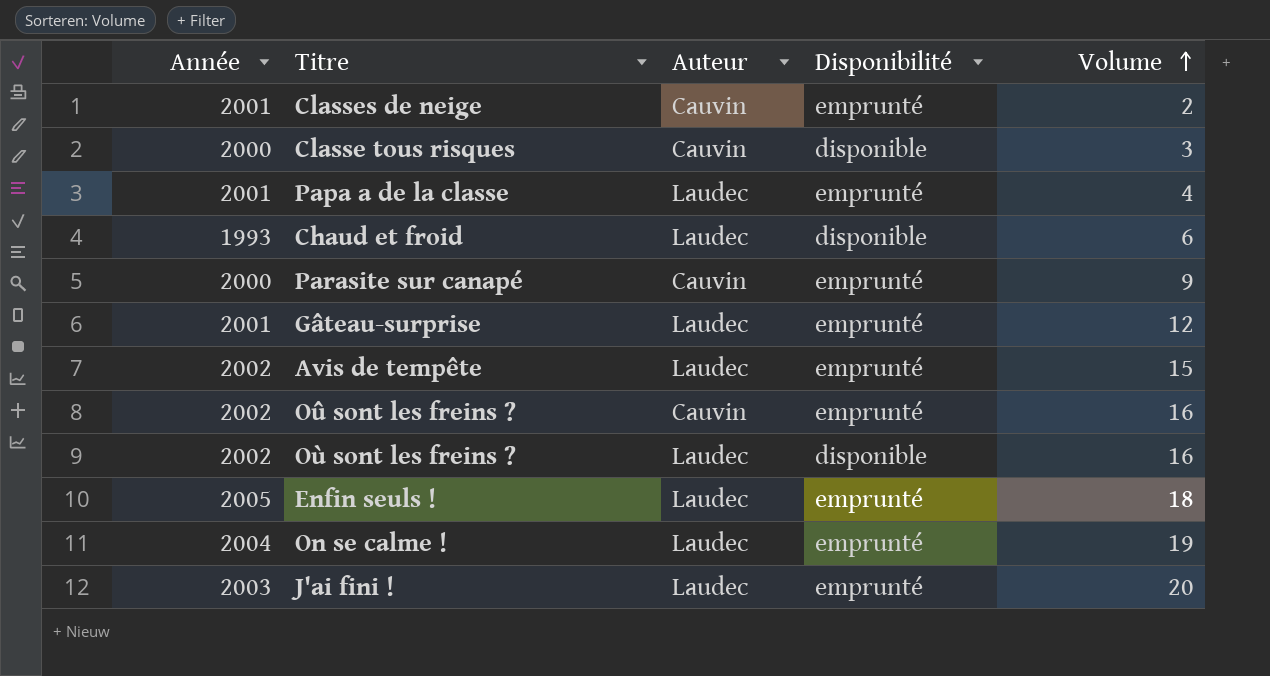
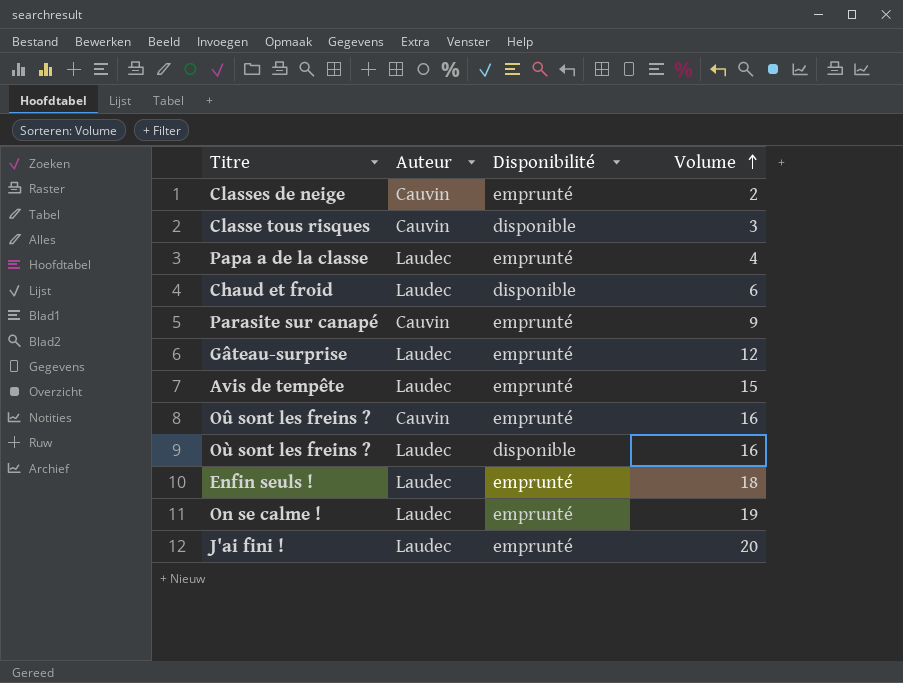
column Année | position: 1 -> none

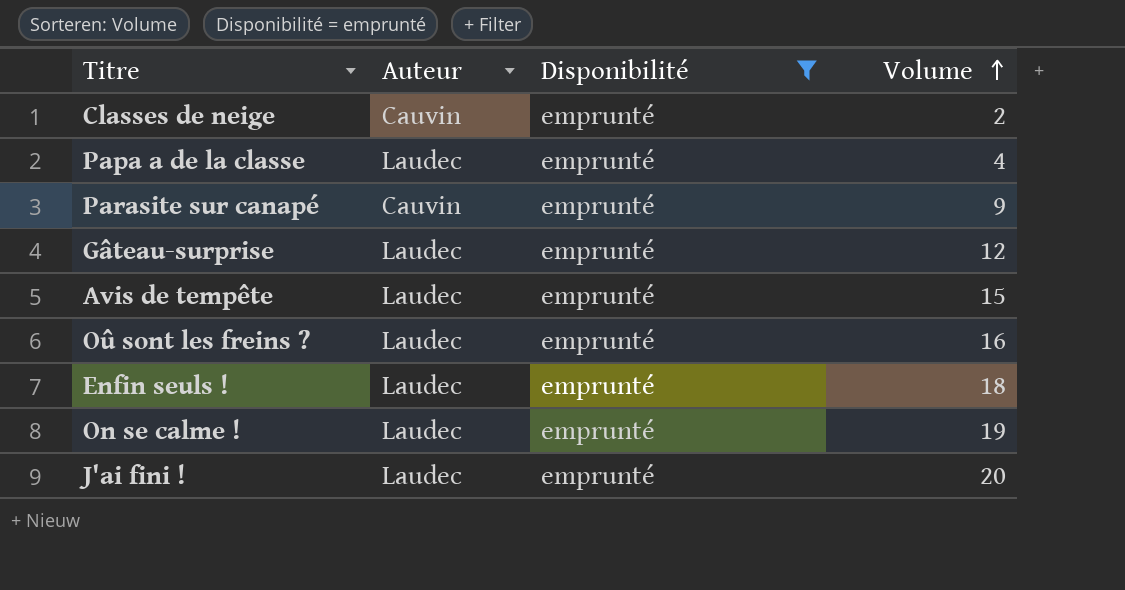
filter: none -> Disponibilité = emprunté
Oû sont les freins ? | Auteur: Cauvin -> Laudec

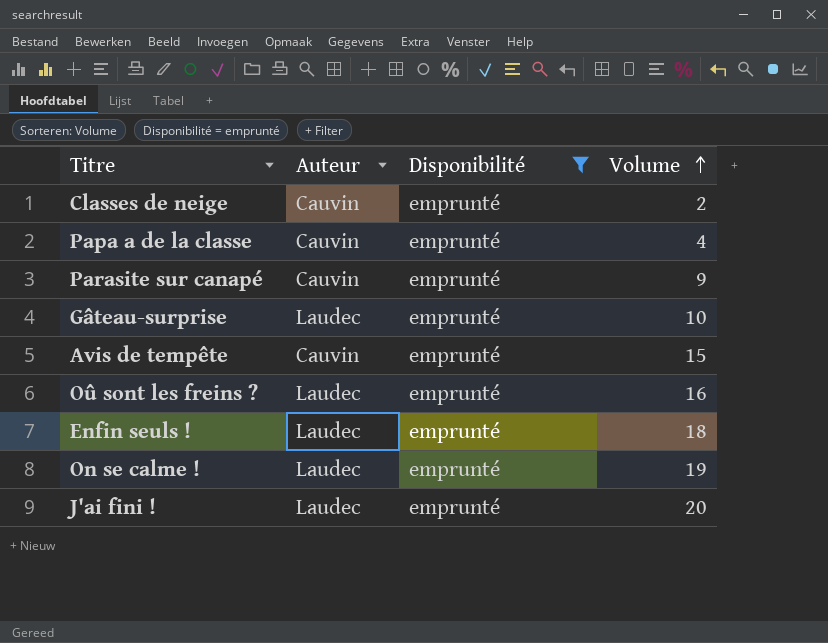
Papa a de la classe | Auteur: Laudec -> Cauvin
Gâteau-surprise | Volume: 12 -> 10
Avis de tempête | Auteur: Laudec -> Cauvin

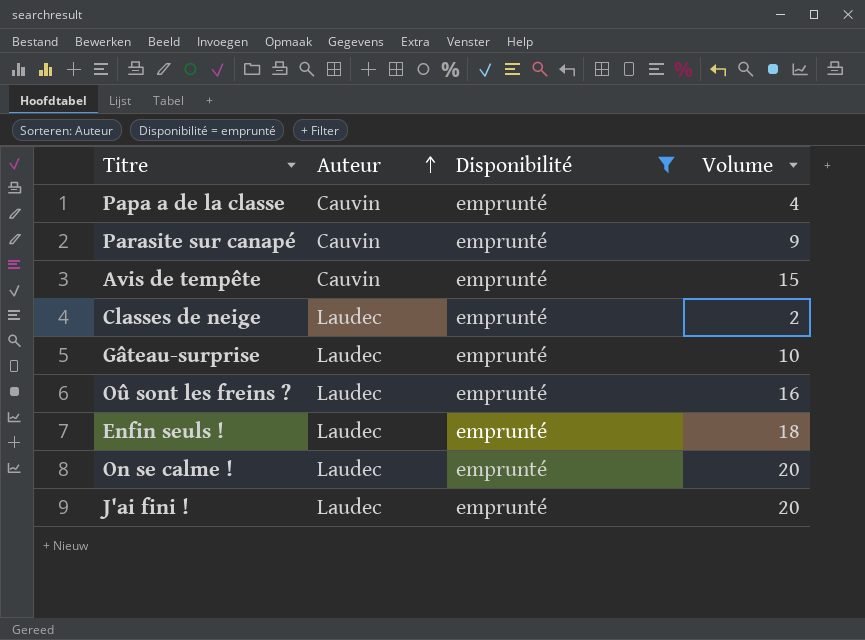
row order: Volume ascending -> Auteur ascending
Classes de neige | Auteur: Cauvin -> Laudec
On se calme ! | Volume: 19 -> 20

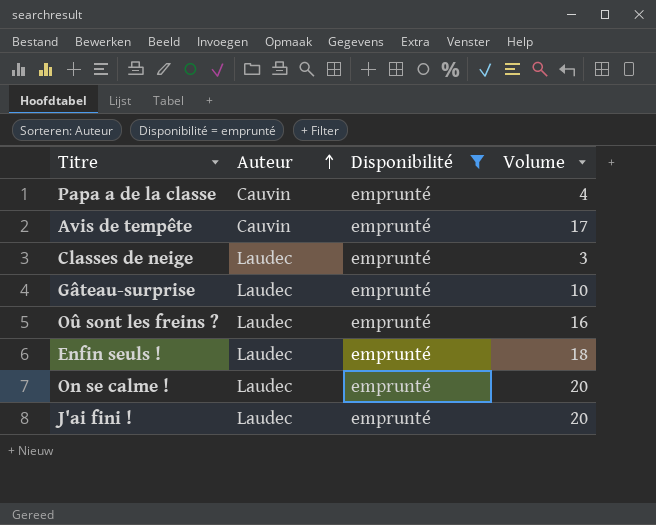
row Parasite sur canapé: Cauvin | emprunté | 9 -> none
Avis de tempête | Volume: 15 -> 17
Classes de neige | Volume: 2 -> 3

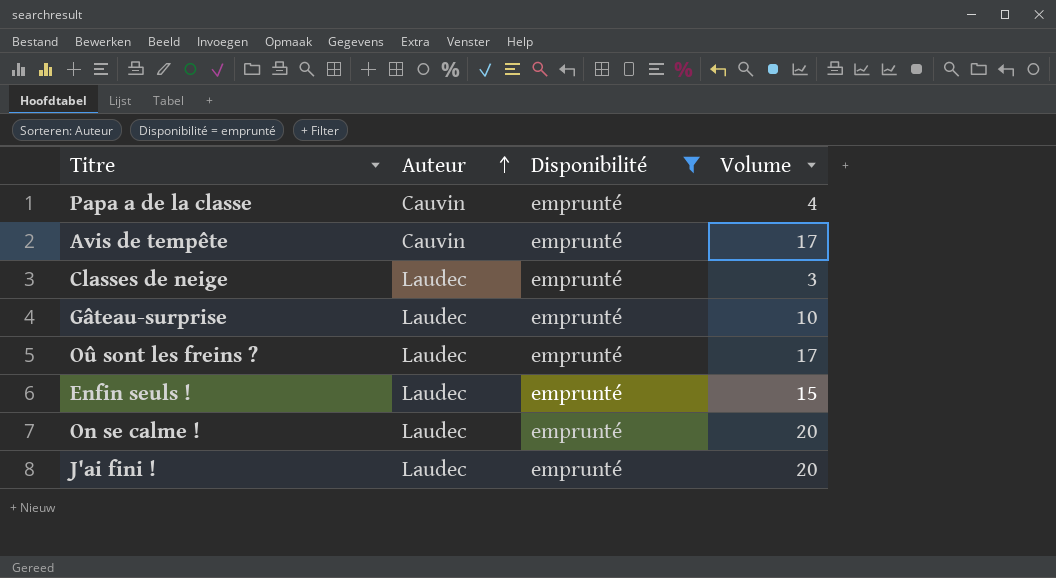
Oû sont les freins ? | Volume: 16 -> 17
Enfin seuls ! | Volume: 18 -> 15

